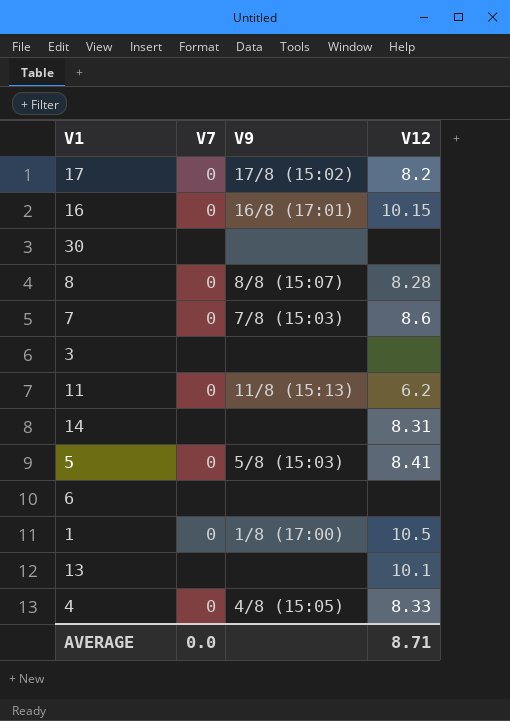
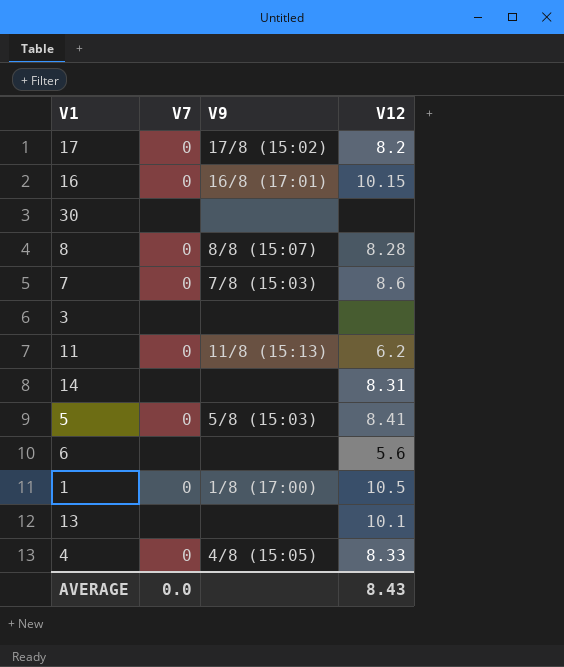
6 | V12: none -> 5.6
AVERAGE | V12: 8.71 -> 8.43

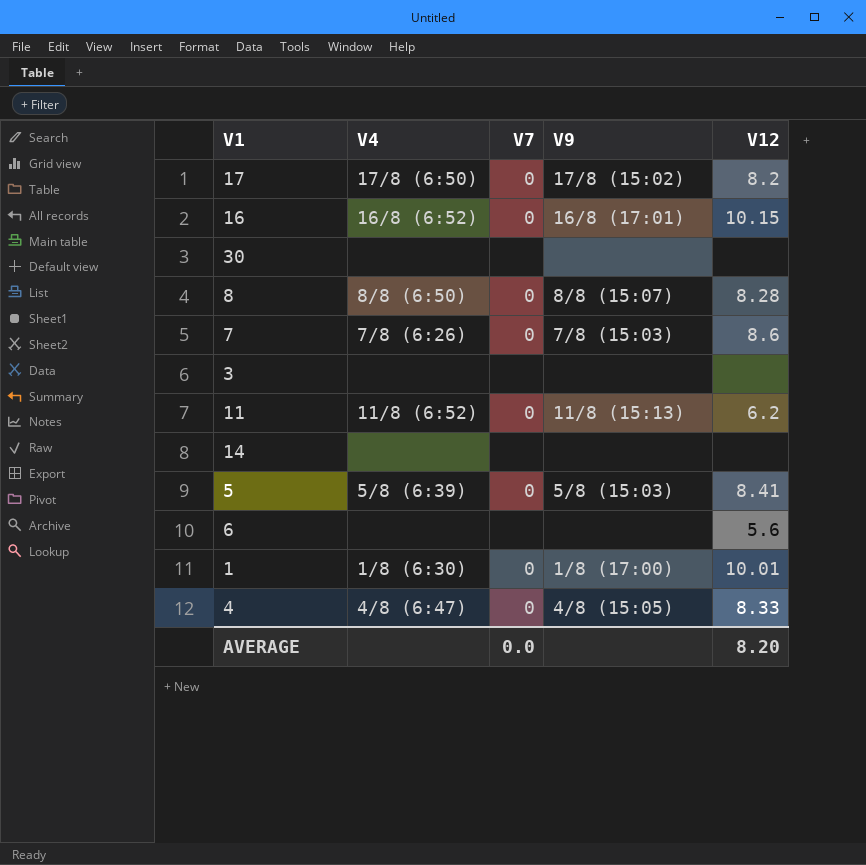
column V4 | position: none -> 2
row 13: none | none | 10.1 -> none
14 | V12: 8.31 -> none
1 | V12: 10.5 -> 10.01
AVERAGE | V12: 8.43 -> 8.20

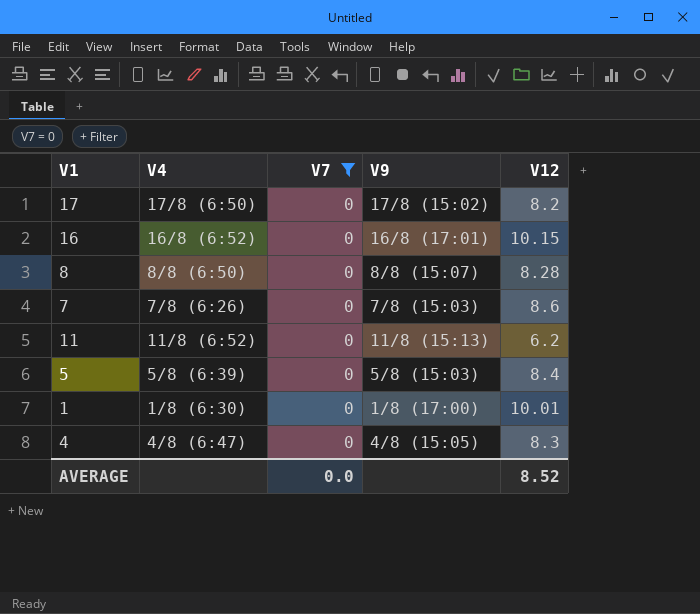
filter: none -> V7 = 0
5 | V12: 8.41 -> 8.4
4 | V12: 8.33 -> 8.3
AVERAGE | V12: 8.20 -> 8.52

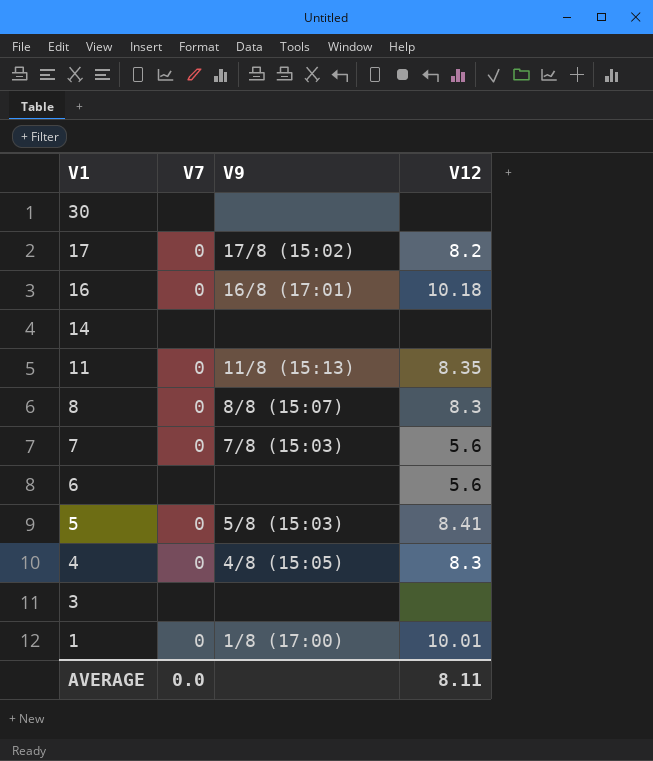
filter: V7 = 0 -> none
row order: none -> V1 descending
column V4 | position: 2 -> none
16 | V12: 10.15 -> 10.18
11 | V12: 6.2 -> 8.35
8 | V12: 8.28 -> 8.3
7 | V12: 8.6 -> 5.6
5 | V12: 8.4 -> 8.41
AVERAGE | V12: 8.52 -> 8.11

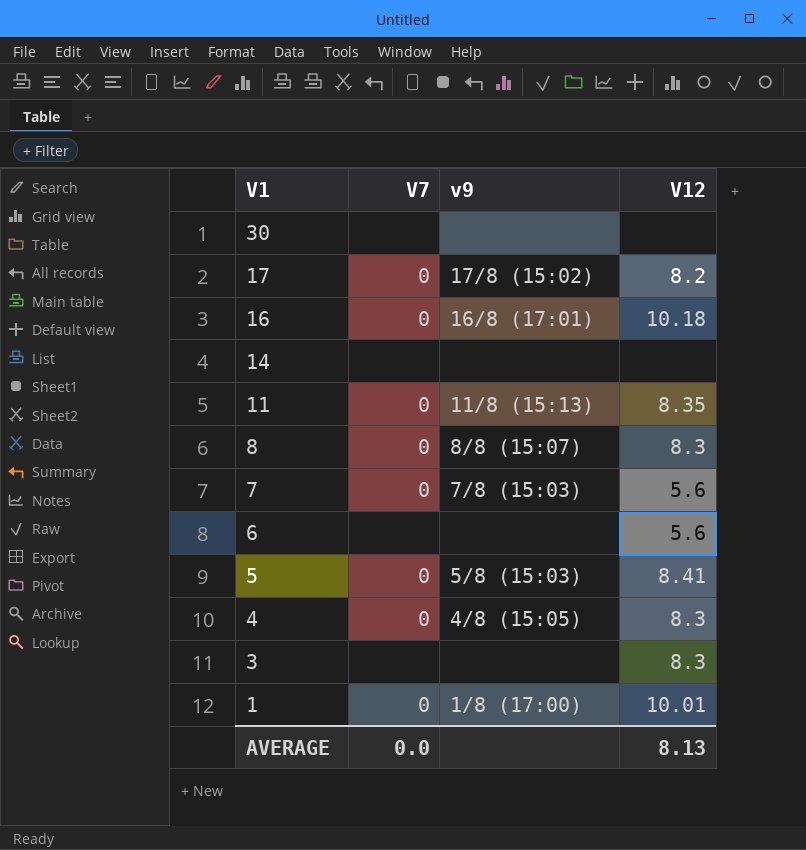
column name: V9 -> v9
3 | V12: none -> 8.3
AVERAGE | V12: 8.11 -> 8.13

